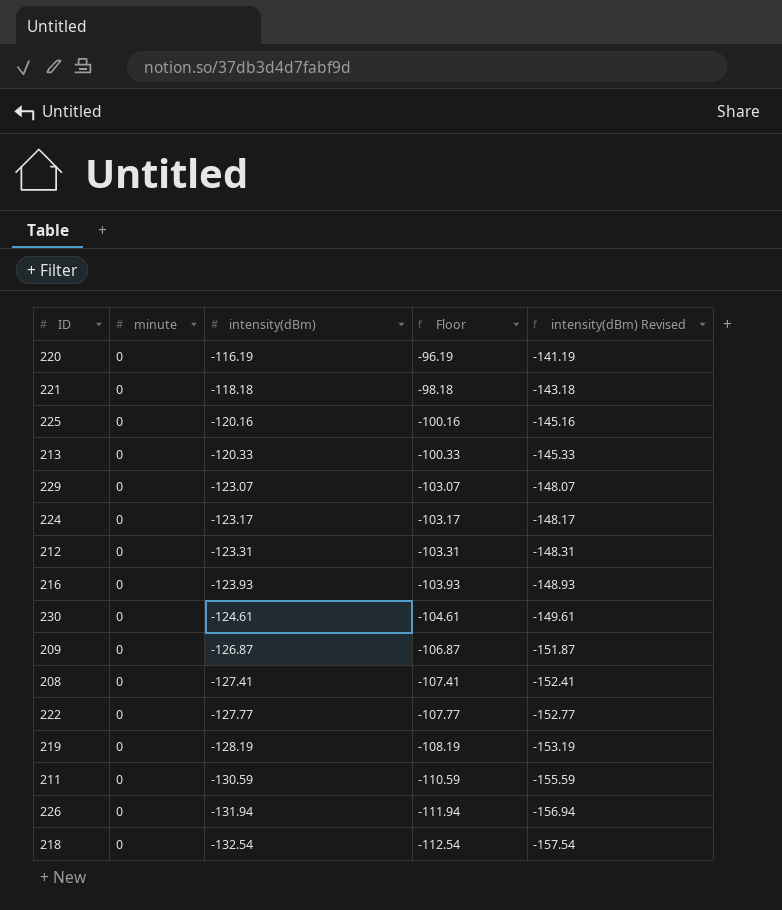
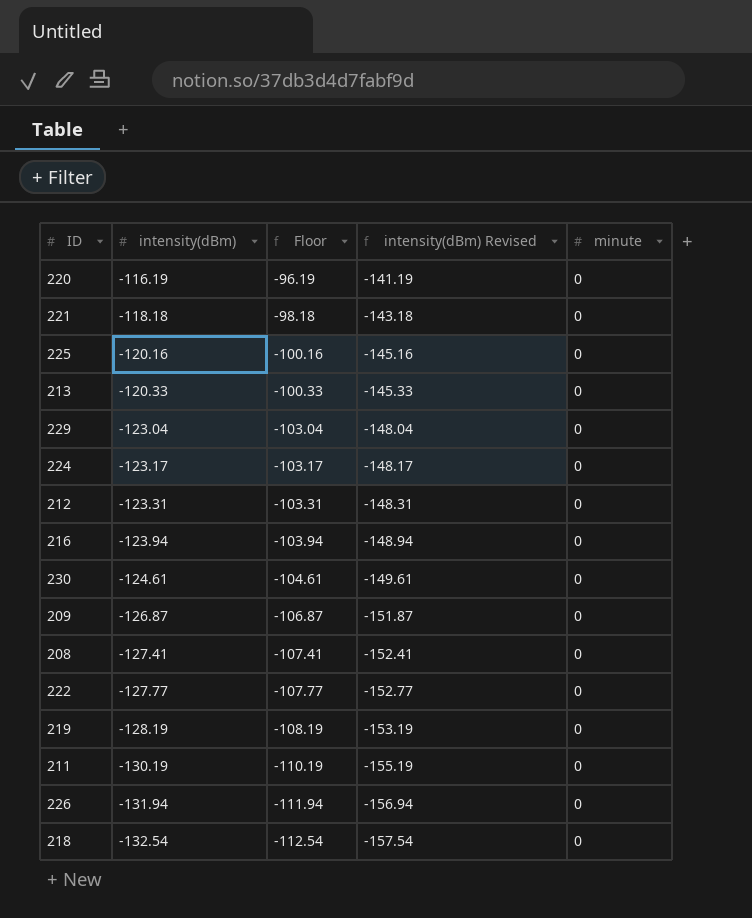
column minute | position: 2 -> 5
229 | intensity(dBm): -123.07 -> -123.04
229 | Floor: -103.07 -> -103.04
229 | intensity(dBm) Revised: -148.07 -> -148.04
216 | intensity(dBm): -123.93 -> -123.94
216 | Floor: -103.93 -> -103.94
216 | intensity(dBm) Revised: -148.93 -> -148.94
211 | intensity(dBm): -130.59 -> -130.19
211 | Floor: -110.59 -> -110.19
211 | intensity(dBm) Revised: -155.59 -> -155.19

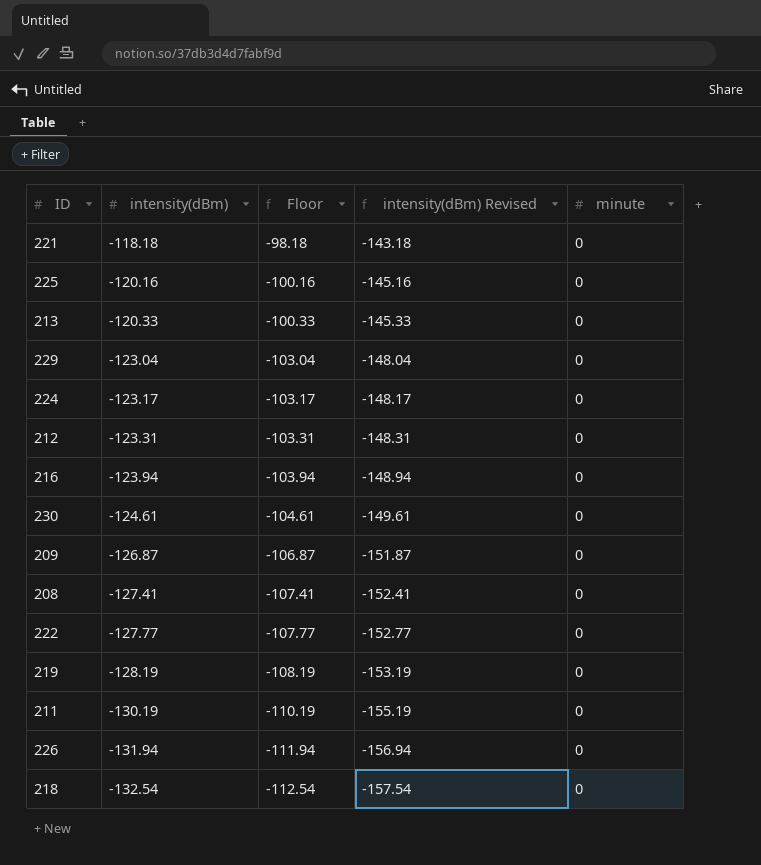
row 220: -116.19 | -96.19 | -141.19 | 0 -> none

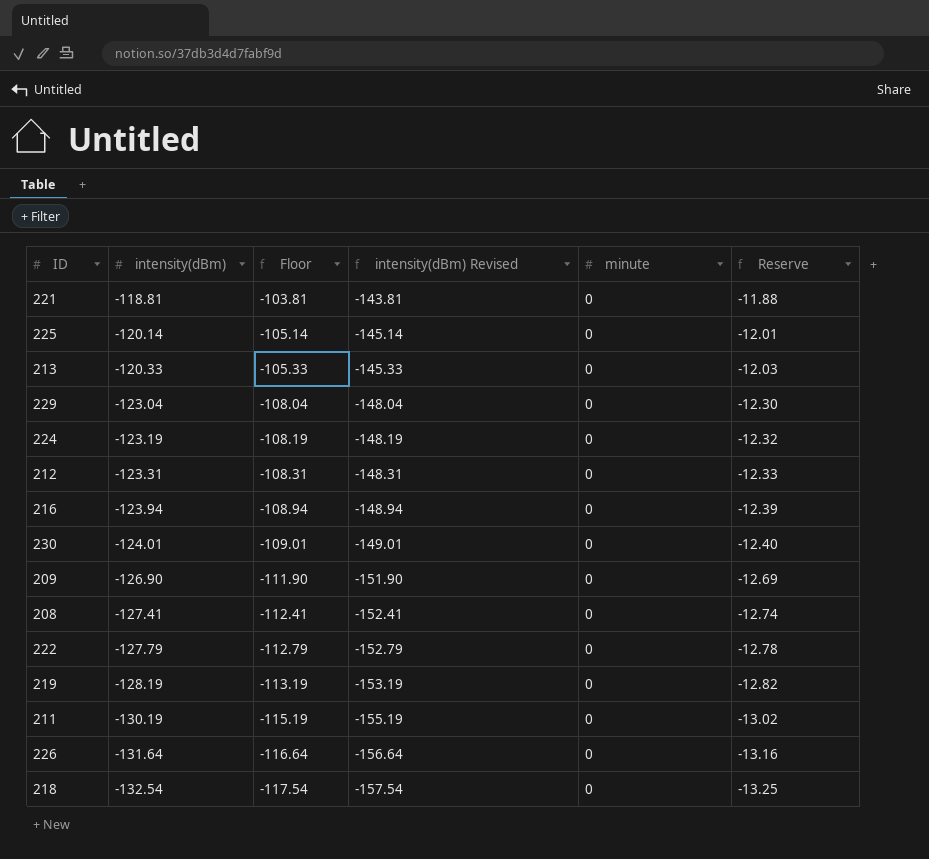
column Floor | formula: [intensity(dBm)] + 20 -> [intensity(dBm)] + 15
column Reserve | formula: none -> [intensity(dBm)] * 0.1
221 | intensity(dBm): -118.18 -> -118.81
221 | intensity(dBm) Revised: -143.18 -> -143.81
225 | intensity(dBm): -120.16 -> -120.14
225 | intensity(dBm) Revised: -145.16 -> -145.14
224 | intensity(dBm): -123.17 -> -123.19
224 | intensity(dBm) Revised: -148.17 -> -148.19
230 | intensity(dBm): -124.61 -> -124.01
230 | intensity(dBm) Revised: -149.61 -> -149.01
209 | intensity(dBm): -126.87 -> -126.90
209 | intensity(dBm) Revised: -151.87 -> -151.90
222 | intensity(dBm): -127.77 -> -127.79
222 | intensity(dBm) Revised: -152.77 -> -152.79
226 | intensity(dBm): -131.94 -> -131.64
226 | intensity(dBm) Revised: -156.94 -> -156.64

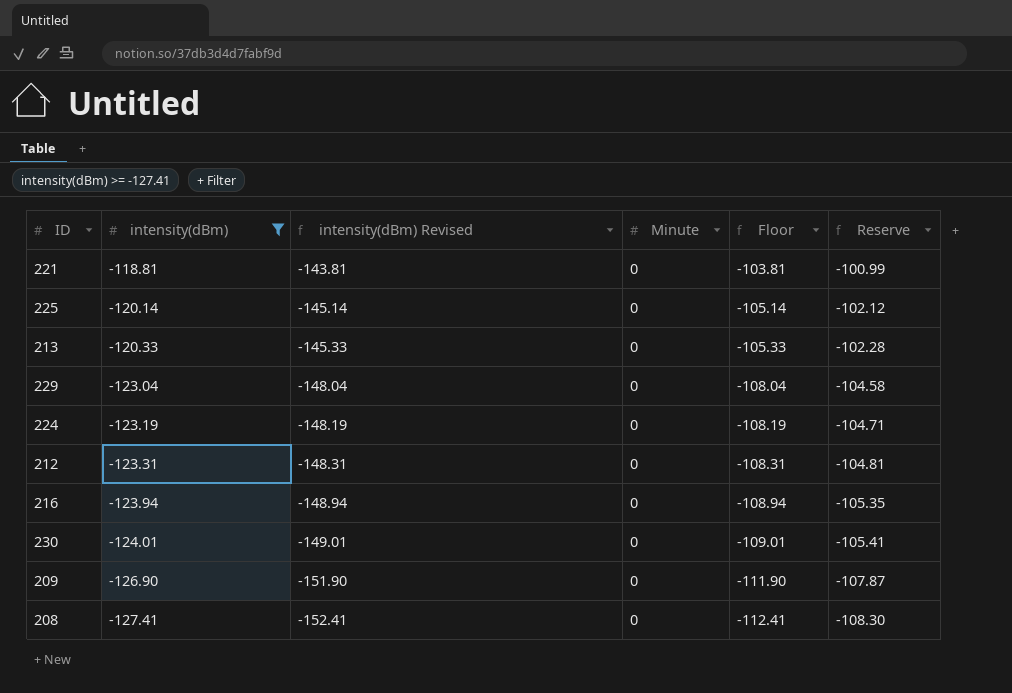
filter: none -> intensity(dBm) >= -127.41
column name: minute -> Minute
column Floor | position: 3 -> 5
column Reserve | formula: [intensity(dBm)] * 0.1 -> [intensity(dBm)] * 0.85

